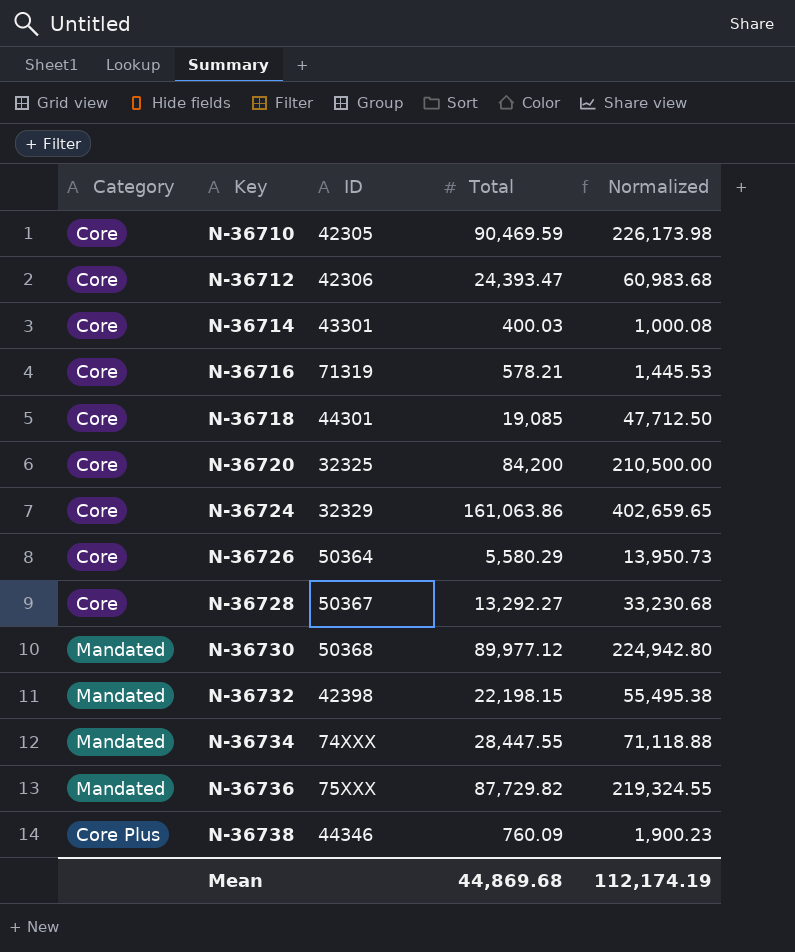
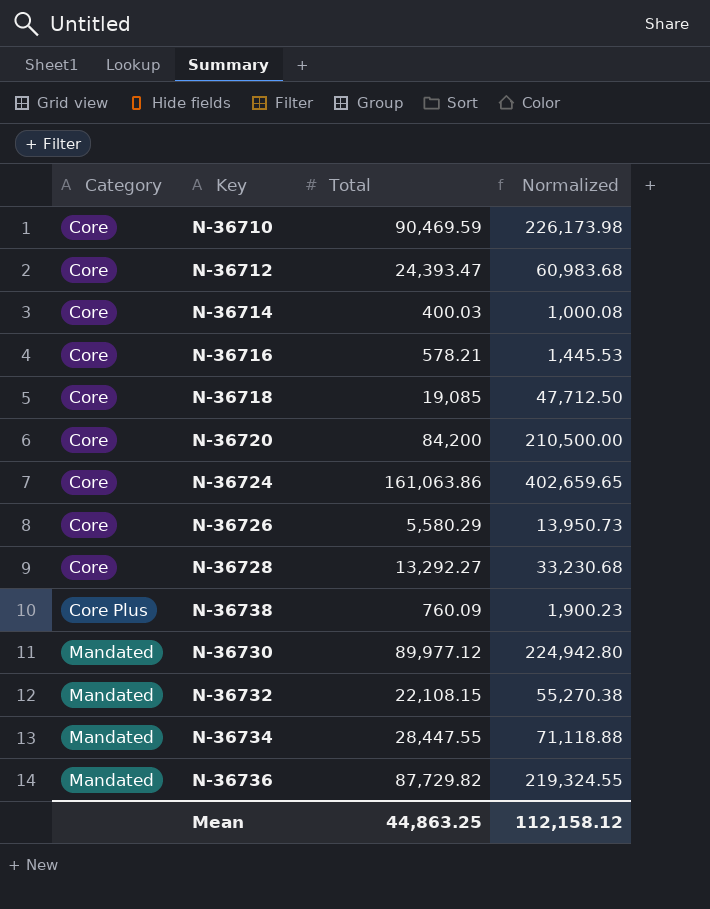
row order: Key ascending -> Category ascending
column ID | position: 3 -> none
N-36732 | Total: 22,198.15 -> 22,108.15
N-36732 | Normalized: 55,495.38 -> 55,270.38
Mean | Total: 44,869.68 -> 44,863.25
Mean | Normalized: 112,174.19 -> 112,158.12

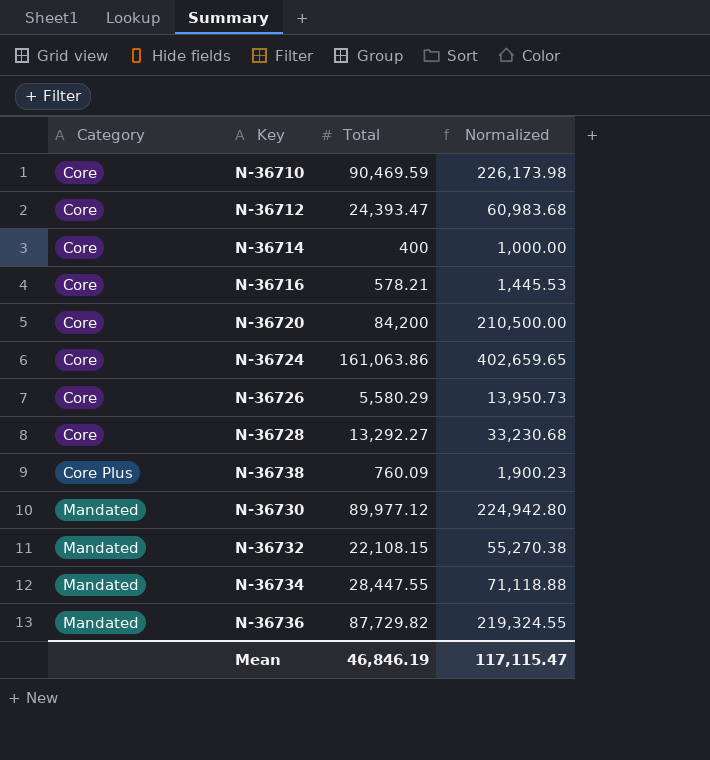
row N-36718: Core | 19,085 | 47,712.50 -> none
N-36714 | Total: 400.03 -> 400
N-36714 | Normalized: 1,000.08 -> 1,000.00
Mean | Total: 44,863.25 -> 46,846.19
Mean | Normalized: 112,158.12 -> 117,115.47

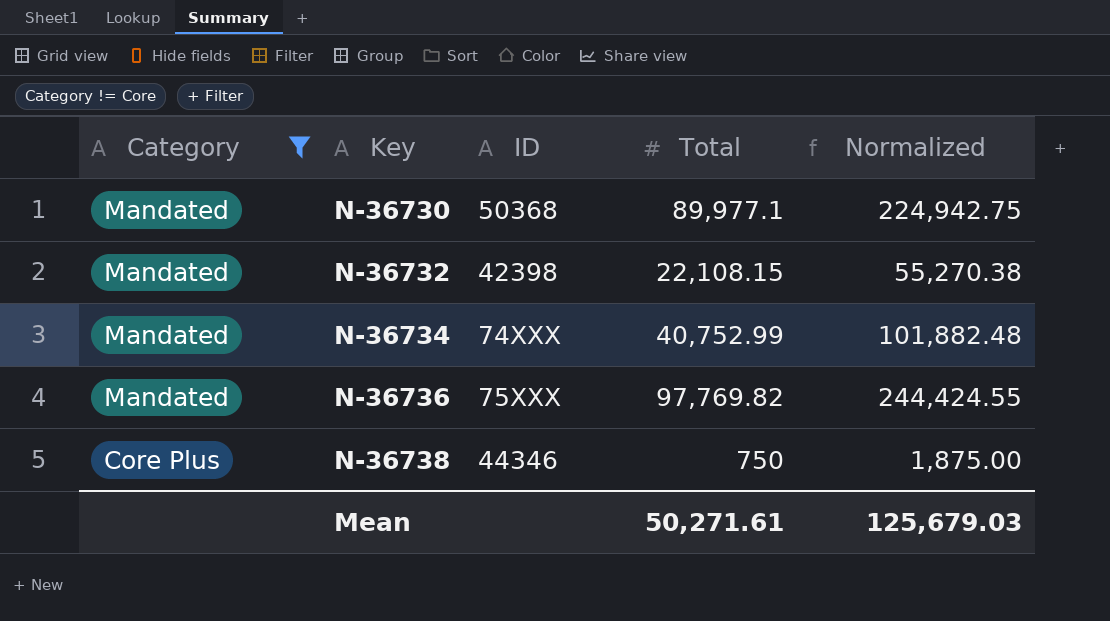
filter: none -> Category != Core
row order: Category ascending -> Category descending
column ID | position: none -> 3
N-36730 | Total: 89,977.12 -> 89,977.1
N-36730 | Normalized: 224,942.80 -> 224,942.75
N-36734 | Total: 28,447.55 -> 40,752.99
N-36734 | Normalized: 71,118.88 -> 101,882.48
N-36736 | Total: 87,729.82 -> 97,769.82
N-36736 | Normalized: 219,324.55 -> 244,424.55
N-36738 | Total: 760.09 -> 750
N-36738 | Normalized: 1,900.23 -> 1,875.00
Mean | Total: 46,846.19 -> 50,271.61
Mean | Normalized: 117,115.47 -> 125,679.03

